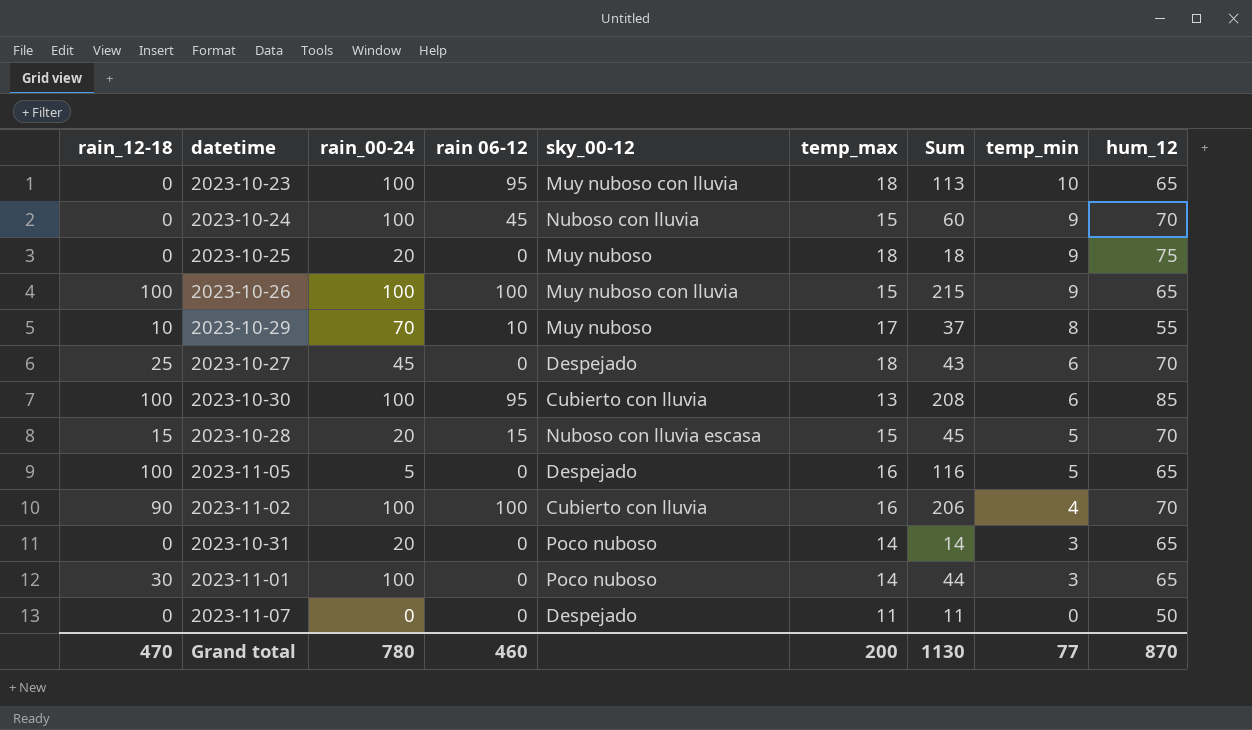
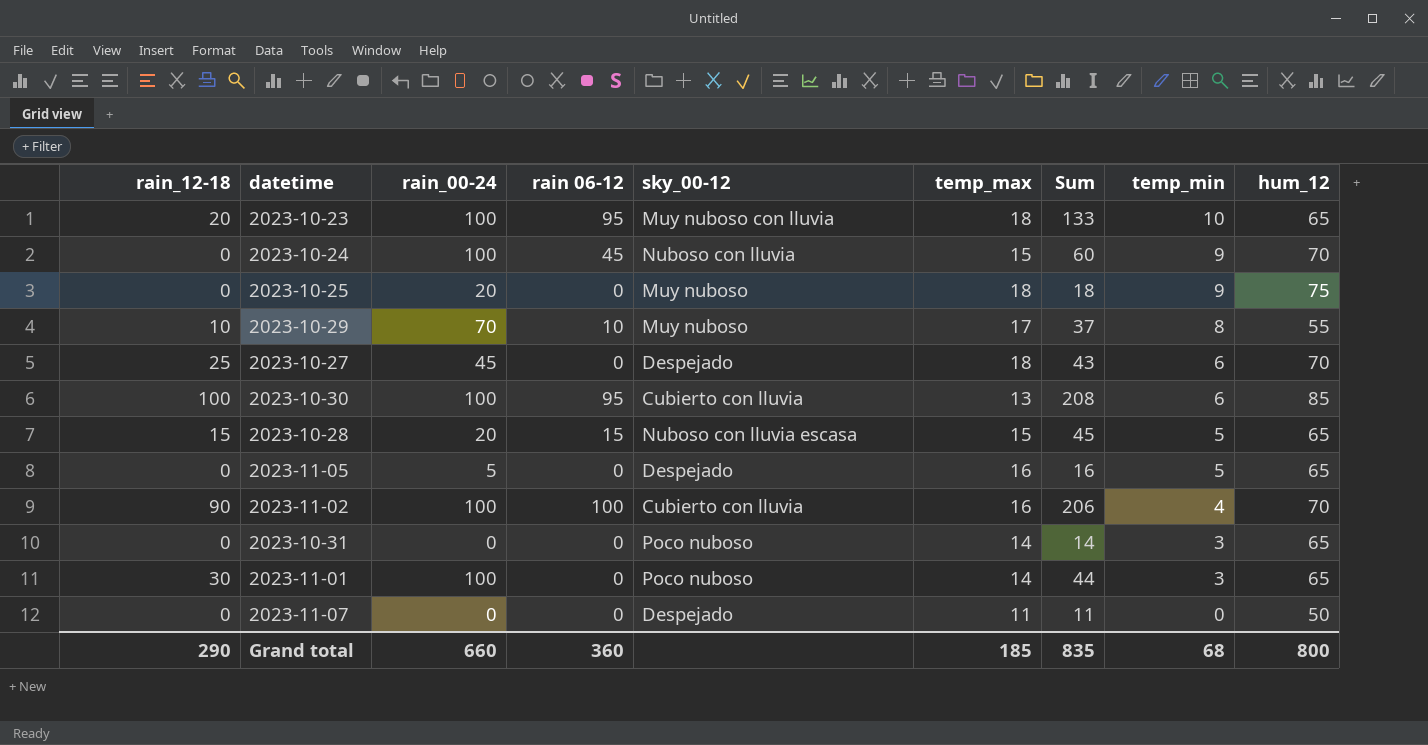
row 2023-10-26: 100 | 100 | 100 | Muy nuboso con lluvia | 15 | 215 | 9 | 65 -> none
2023-10-23 | rain_12-18: 0 -> 20
2023-10-23 | Sum: 113 -> 133
2023-10-28 | hum_12: 70 -> 65
2023-11-05 | rain_12-18: 100 -> 0
2023-11-05 | Sum: 116 -> 16
2023-10-31 | rain_00-24: 20 -> 0
Grand total | rain_12-18: 470 -> 290
Grand total | rain_00-24: 780 -> 660
Grand total | rain 06-12: 460 -> 360
Grand total | temp_max: 200 -> 185
Grand total | Sum: 1130 -> 835
Grand total | temp_min: 77 -> 68
Grand total | hum_12: 870 -> 800

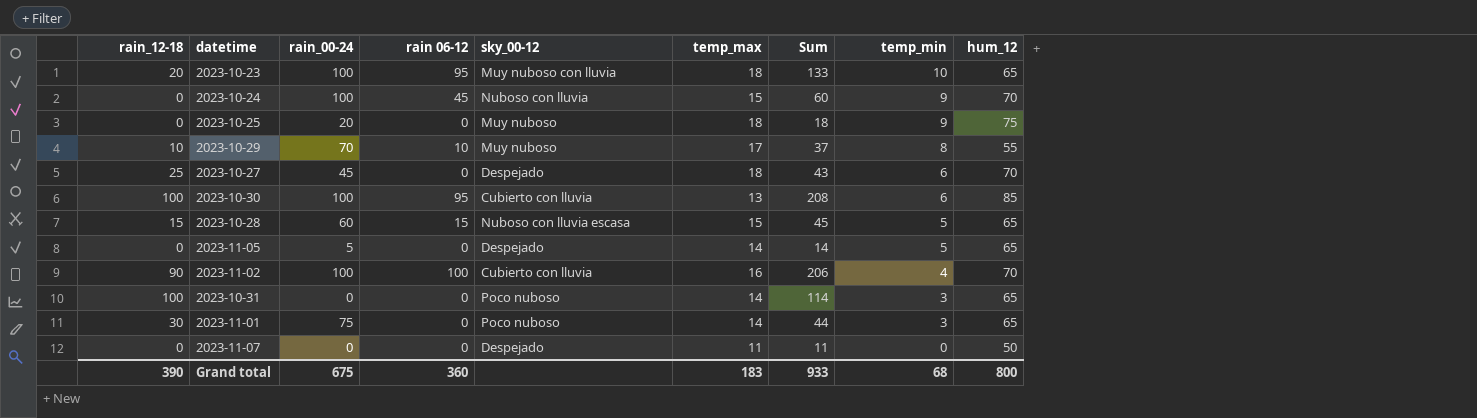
2023-10-28 | rain_00-24: 20 -> 60
2023-11-05 | temp_max: 16 -> 14
2023-11-05 | Sum: 16 -> 14
2023-10-31 | rain_12-18: 0 -> 100
2023-10-31 | Sum: 14 -> 114
2023-11-01 | rain_00-24: 100 -> 75
Grand total | rain_12-18: 290 -> 390
Grand total | rain_00-24: 660 -> 675
Grand total | temp_max: 185 -> 183
Grand total | Sum: 835 -> 933

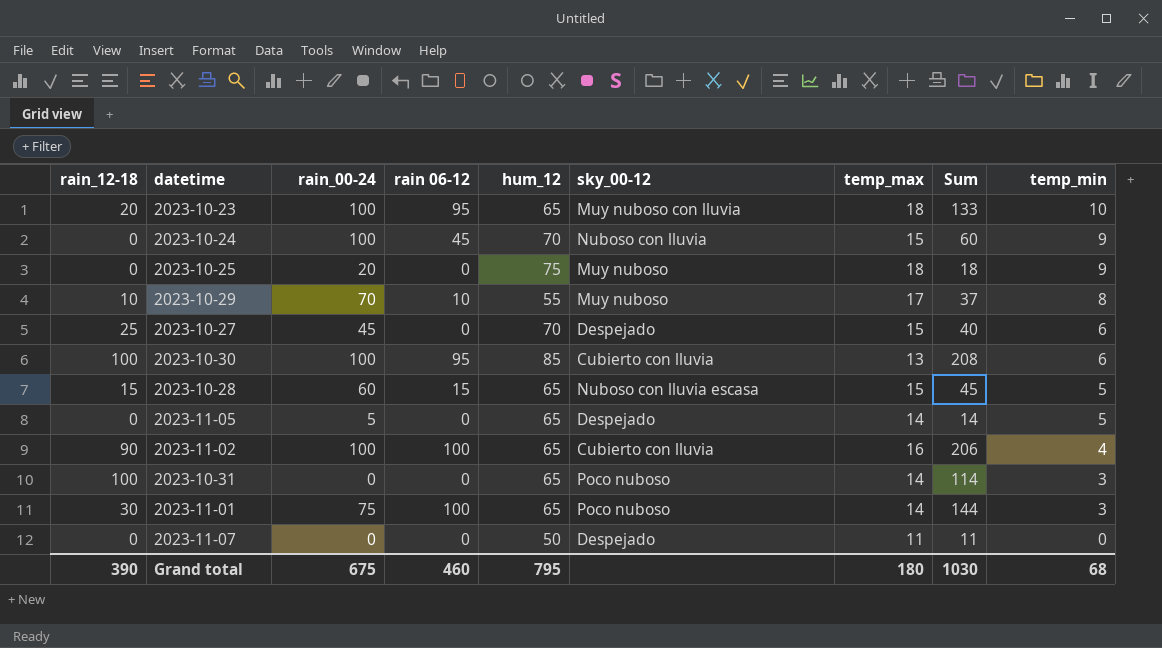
column hum_12 | position: 9 -> 5
2023-10-27 | temp_max: 18 -> 15
2023-10-27 | Sum: 43 -> 40
2023-11-02 | hum_12: 70 -> 65
2023-11-01 | rain 06-12: 0 -> 100
2023-11-01 | Sum: 44 -> 144
Grand total | rain 06-12: 360 -> 460
Grand total | hum_12: 800 -> 795
Grand total | temp_max: 183 -> 180
Grand total | Sum: 933 -> 1030

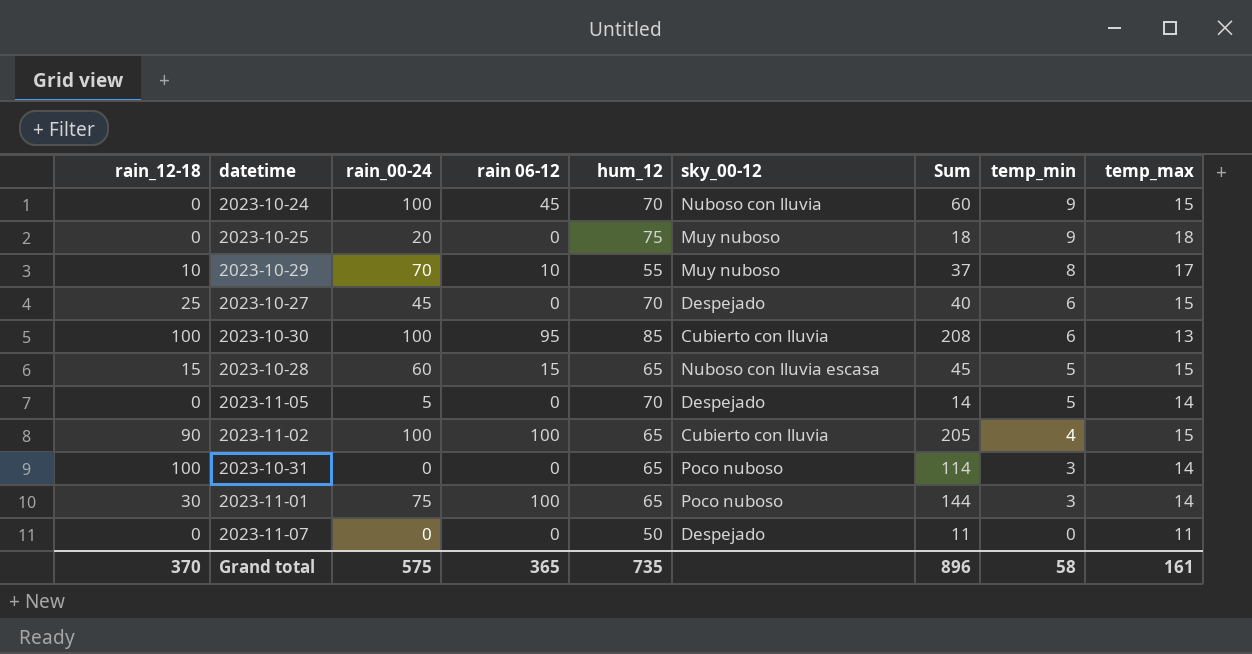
column temp_max | position: 7 -> 9
row 2023-10-23: 20 | 100 | 95 | 65 | Muy nuboso con lluvia | 18 | 133 | 10 -> none
2023-11-05 | hum_12: 65 -> 70
2023-11-02 | Sum: 206 -> 205
2023-11-02 | temp_max: 16 -> 15
Grand total | rain_12-18: 390 -> 370
Grand total | rain_00-24: 675 -> 575
Grand total | rain 06-12: 460 -> 365
Grand total | hum_12: 795 -> 735
Grand total | Sum: 1030 -> 896
Grand total | temp_min: 68 -> 58
Grand total | temp_max: 180 -> 161

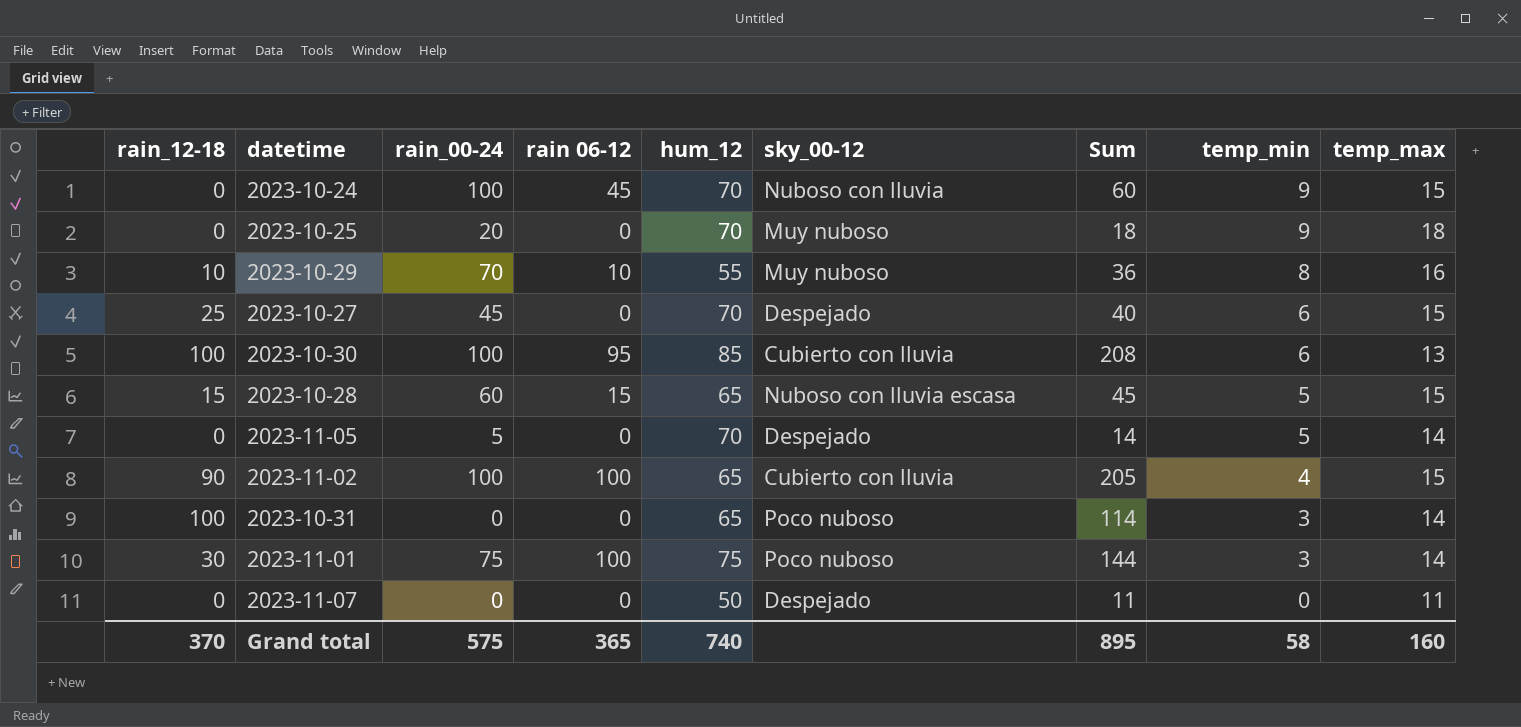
2023-10-25 | hum_12: 75 -> 70
2023-10-29 | Sum: 37 -> 36
2023-10-29 | temp_max: 17 -> 16
2023-11-01 | hum_12: 65 -> 75
Grand total | hum_12: 735 -> 740
Grand total | Sum: 896 -> 895
Grand total | temp_max: 161 -> 160

